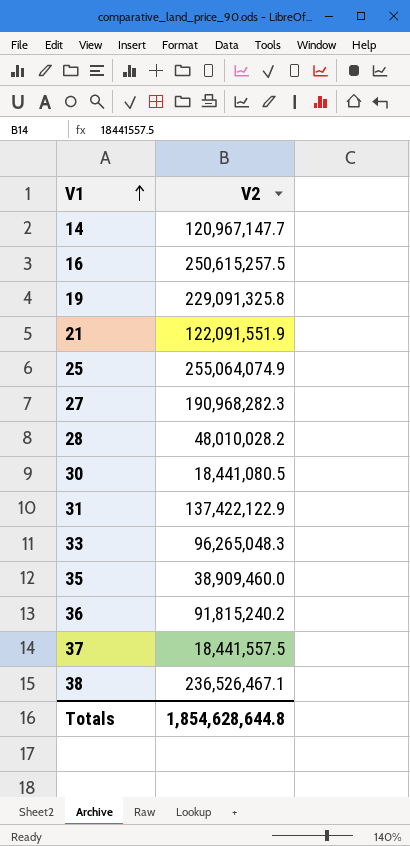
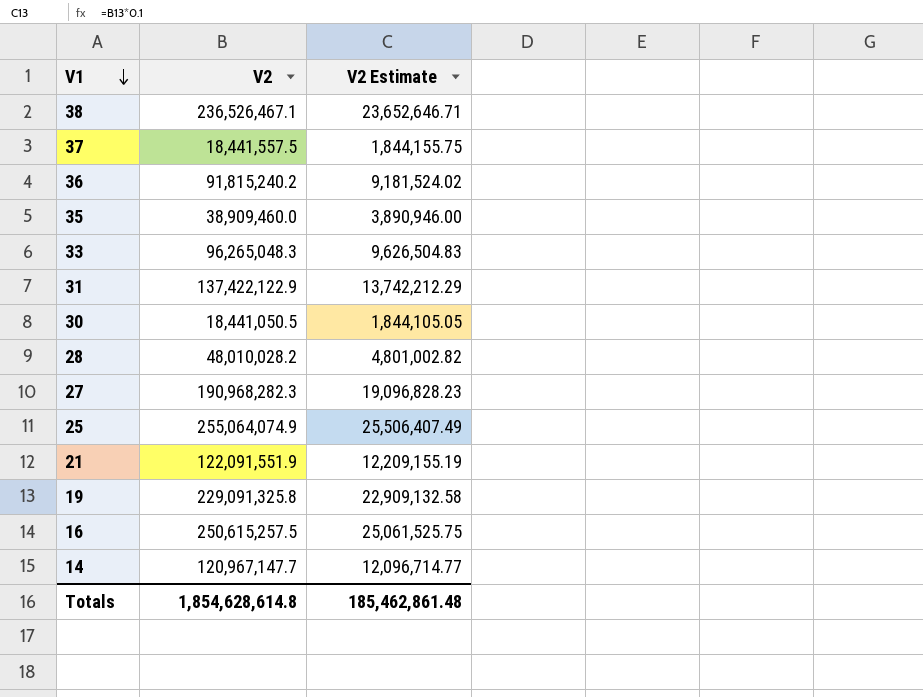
row order: V1 ascending -> V1 descending
column V2 Estimate | formula: none -> [V2] * 0.1
30 | V2: 18,441,080.5 -> 18,441,050.5
Totals | V2: 1,854,628,644.8 -> 1,854,628,614.8

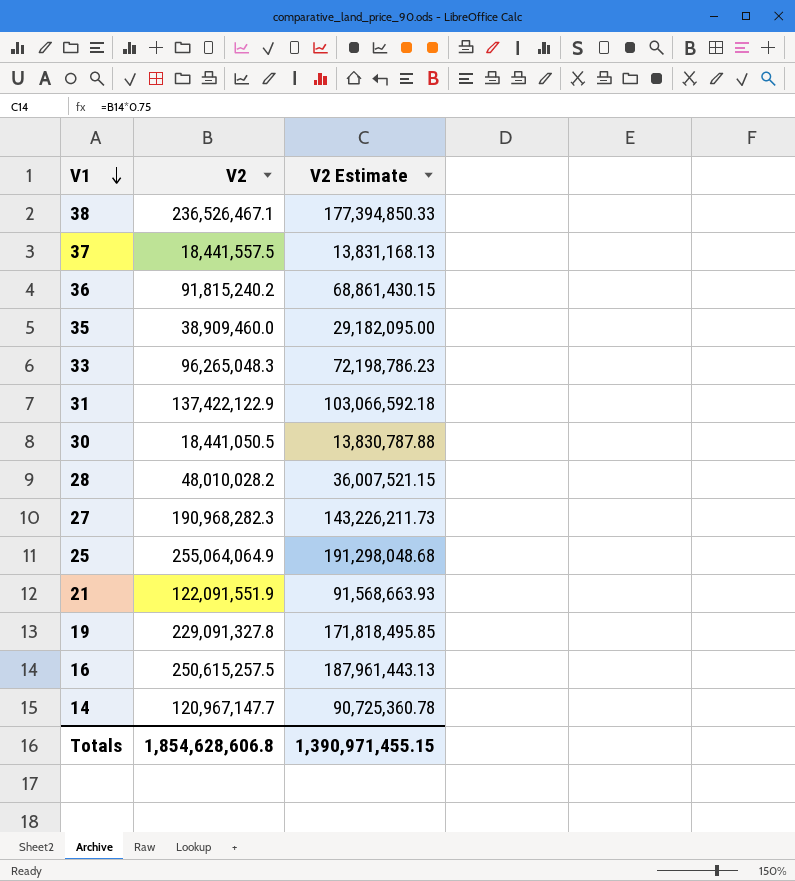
column V2 Estimate | formula: [V2] * 0.1 -> [V2] * 0.75
25 | V2: 255,064,074.9 -> 255,064,064.9
19 | V2: 229,091,325.8 -> 229,091,327.8
Totals | V2: 1,854,628,614.8 -> 1,854,628,606.8
Totals | V2 Estimate: 185,462,861.48 -> 1,390,971,455.15

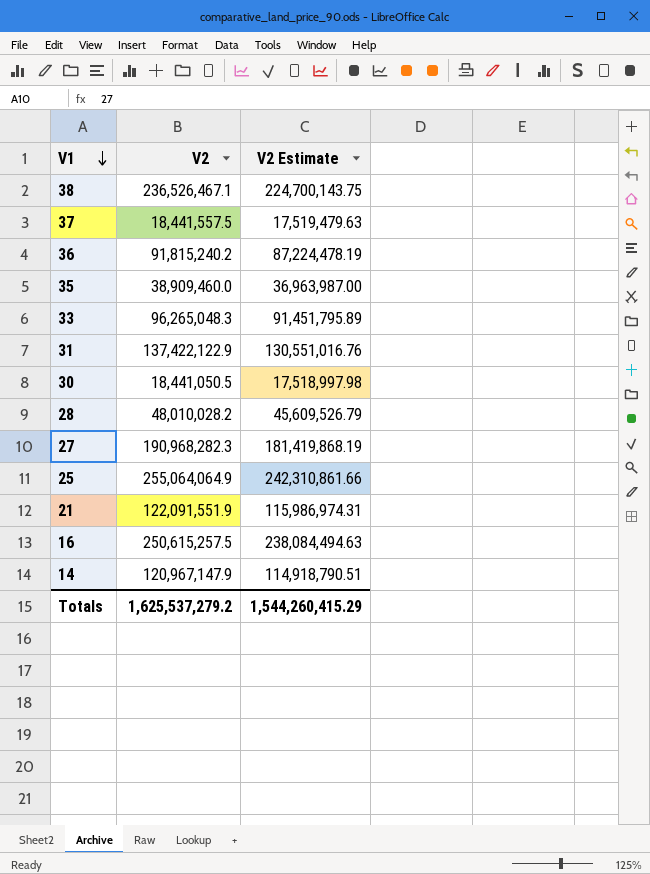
column V2 Estimate | formula: [V2] * 0.75 -> [V2] * 0.95
row 19: 229,091,327.8 | 171,818,495.85 -> none
14 | V2: 120,967,147.7 -> 120,967,147.9
Totals | V2: 1,854,628,606.8 -> 1,625,537,279.2
Totals | V2 Estimate: 1,390,971,455.15 -> 1,544,260,415.29

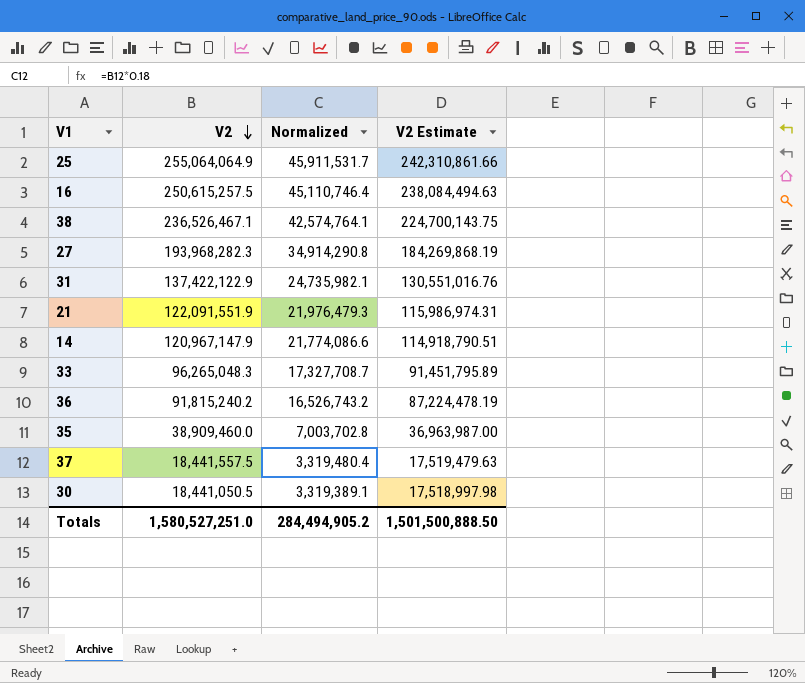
row order: V1 descending -> V2 descending
column Normalized | formula: none -> [V2] * 0.18
row 28: 48,010,028.2 | 45,609,526.79 -> none
27 | V2: 190,968,282.3 -> 193,968,282.3
27 | V2 Estimate: 181,419,868.19 -> 184,269,868.19
Totals | V2: 1,625,537,279.2 -> 1,580,527,251.0
Totals | V2 Estimate: 1,544,260,415.29 -> 1,501,500,888.50

